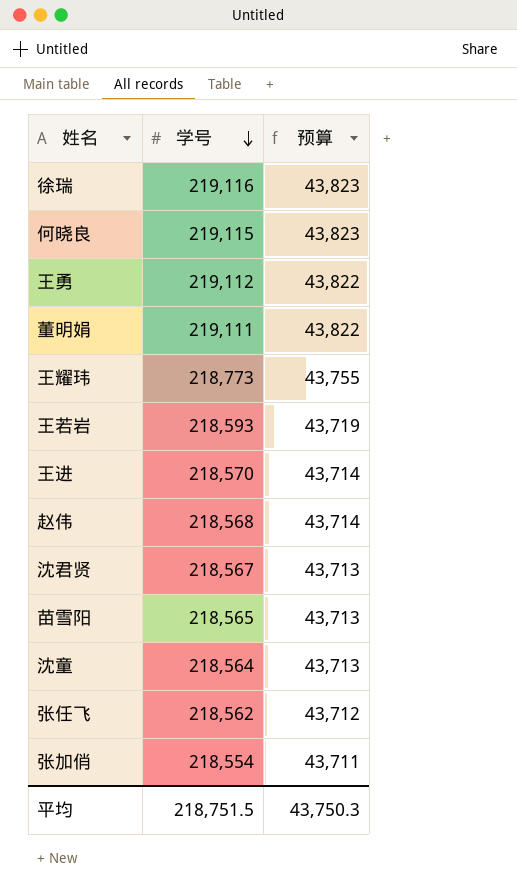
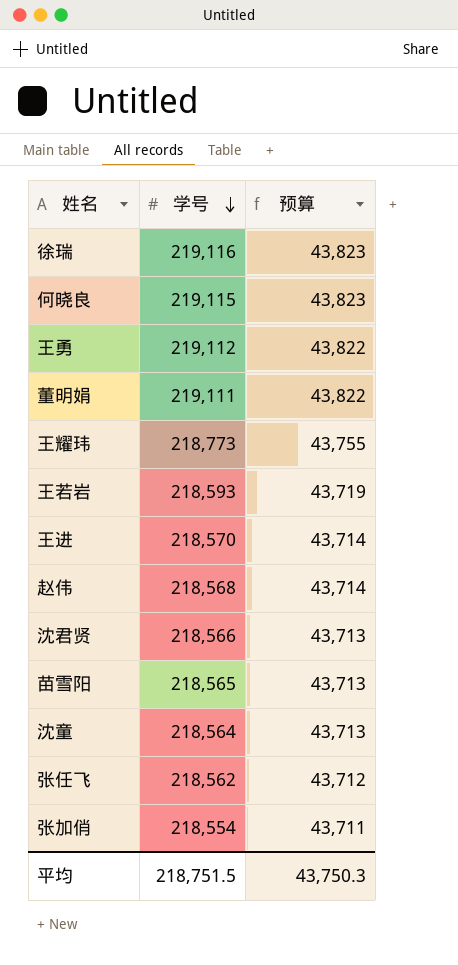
沈君贤 | 学号: 218,567 -> 218,566

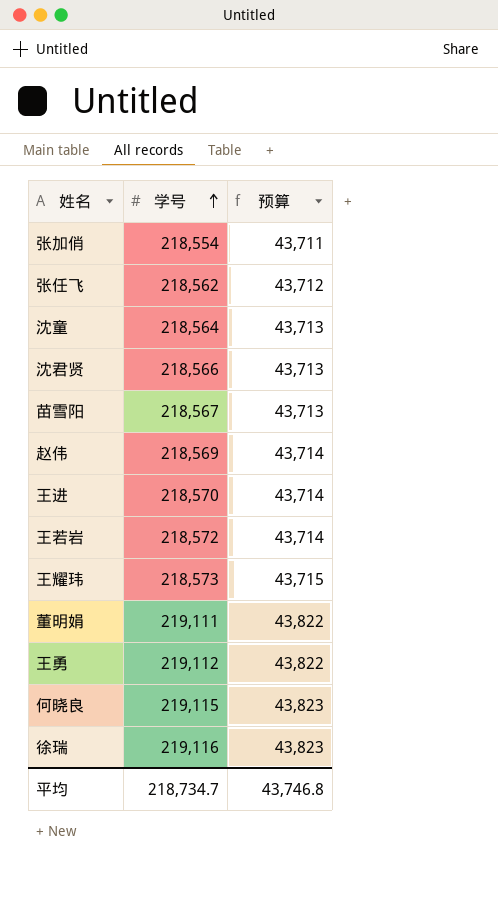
row order: 学号 descending -> 学号 ascending
苗雪阳 | 学号: 218,565 -> 218,567
赵伟 | 学号: 218,568 -> 218,569
王若岩 | 学号: 218,593 -> 218,572
王若岩 | 预算: 43,719 -> 43,714
王耀玮 | 学号: 218,773 -> 218,573
王耀玮 | 预算: 43,755 -> 43,715
平均 | 学号: 218,751.5 -> 218,734.7
平均 | 预算: 43,750.3 -> 43,746.8

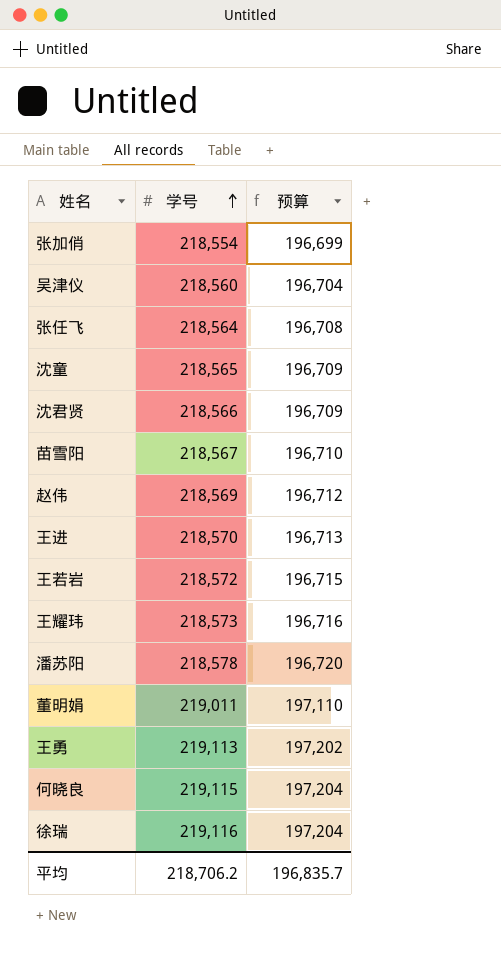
column 预算 | formula: [学号] * 0.2 -> [学号] * 0.9
row 吴津仪: none -> 218,560 | 196,704
张任飞 | 学号: 218,562 -> 218,564
沈童 | 学号: 218,564 -> 218,565
row 潘苏阳: none -> 218,578 | 196,720
董明娟 | 学号: 219,111 -> 219,011
王勇 | 学号: 219,112 -> 219,113
平均 | 学号: 218,734.7 -> 218,706.2
平均 | 预算: 43,746.8 -> 196,835.7

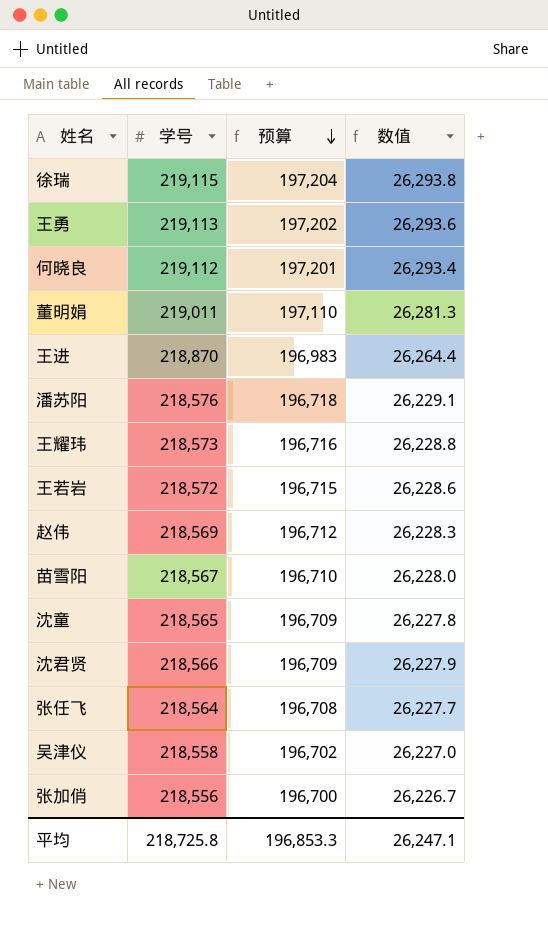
row order: 学号 ascending -> 预算 descending
column 数值 | formula: none -> [学号] * 0.12
徐瑞 | 学号: 219,116 -> 219,115
何晓良 | 学号: 219,115 -> 219,112
何晓良 | 预算: 197,204 -> 197,201
王进 | 学号: 218,570 -> 218,870
王进 | 预算: 196,713 -> 196,983
潘苏阳 | 学号: 218,578 -> 218,576
潘苏阳 | 预算: 196,720 -> 196,718
吴津仪 | 学号: 218,560 -> 218,558
吴津仪 | 预算: 196,704 -> 196,702
张加俏 | 学号: 218,554 -> 218,556
张加俏 | 预算: 196,699 -> 196,700
平均 | 学号: 218,706.2 -> 218,725.8
平均 | 预算: 196,835.7 -> 196,853.3

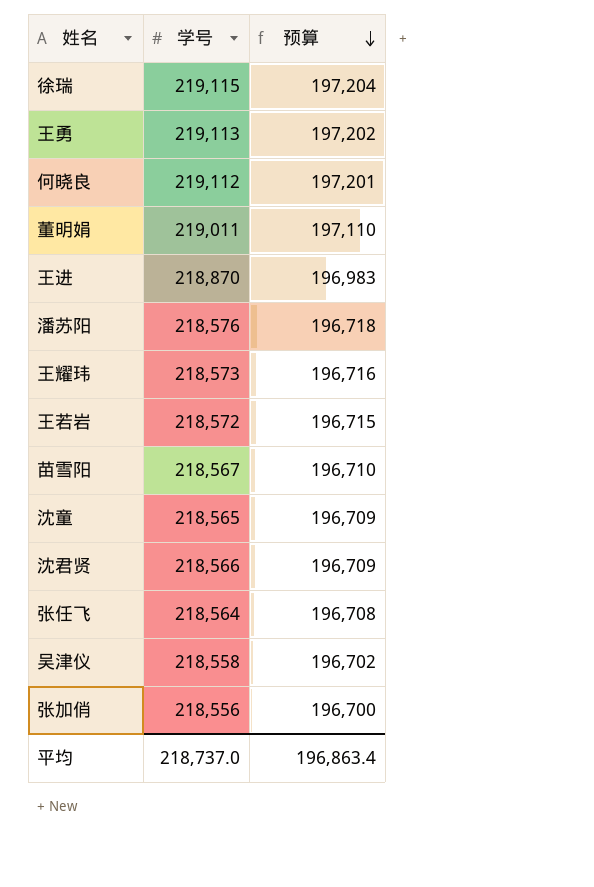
column 数值 | formula: [学号] * 0.12 -> none
row 赵伟: 218,569 | 196,712 | 26,228.3 -> none
平均 | 学号: 218,725.8 -> 218,737.0
平均 | 预算: 196,853.3 -> 196,863.4

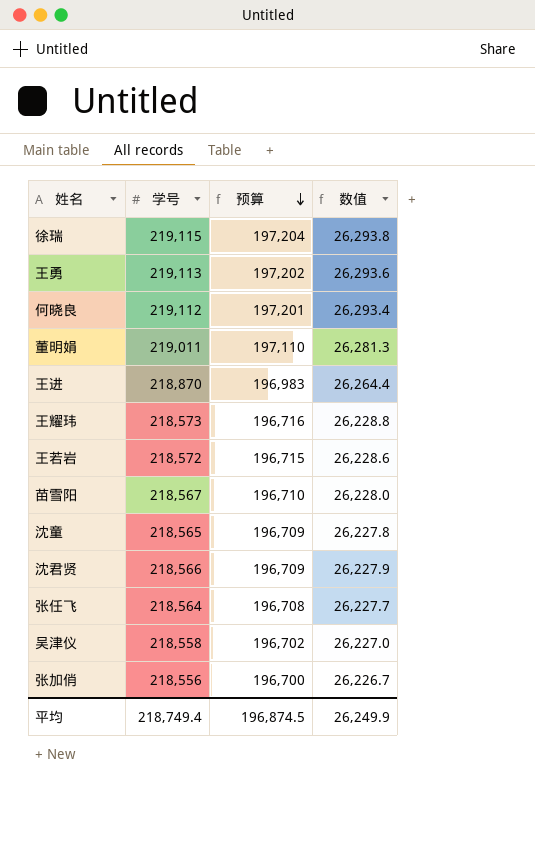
column 数值 | formula: none -> [学号] * 0.12
row 潘苏阳: 218,576 | 196,718 -> none
平均 | 学号: 218,737.0 -> 218,749.4
平均 | 预算: 196,863.4 -> 196,874.5

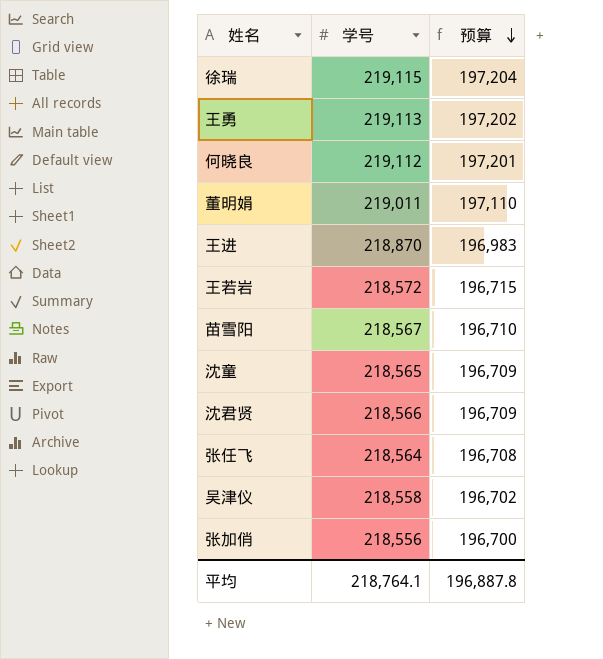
column 数值 | formula: [学号] * 0.12 -> none
row 王耀玮: 218,573 | 196,716 | 26,228.8 -> none
平均 | 学号: 218,749.4 -> 218,764.1
平均 | 预算: 196,874.5 -> 196,887.8

